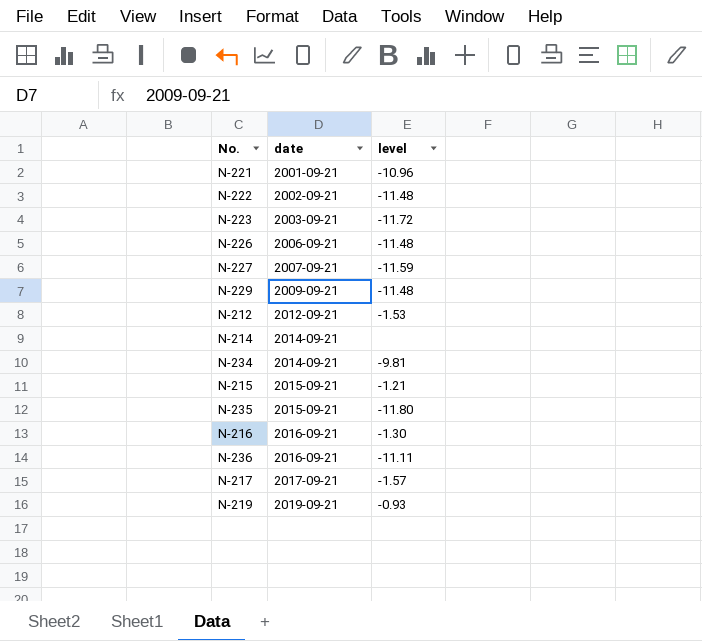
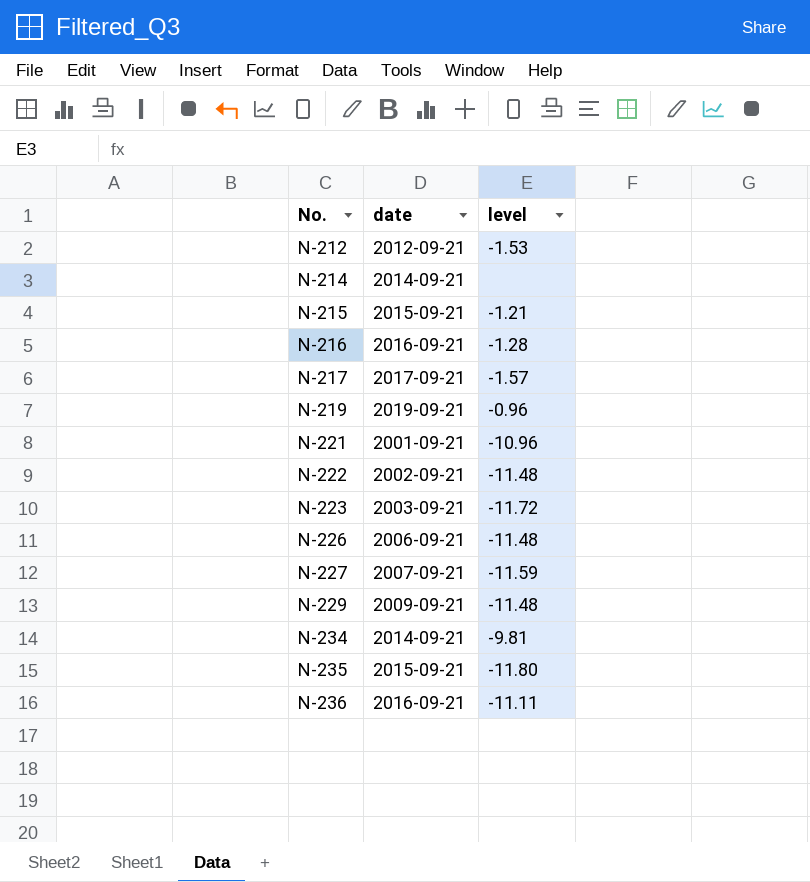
row order: date ascending -> No. ascending
N-216 | level: -1.30 -> -1.28
N-219 | level: -0.93 -> -0.96

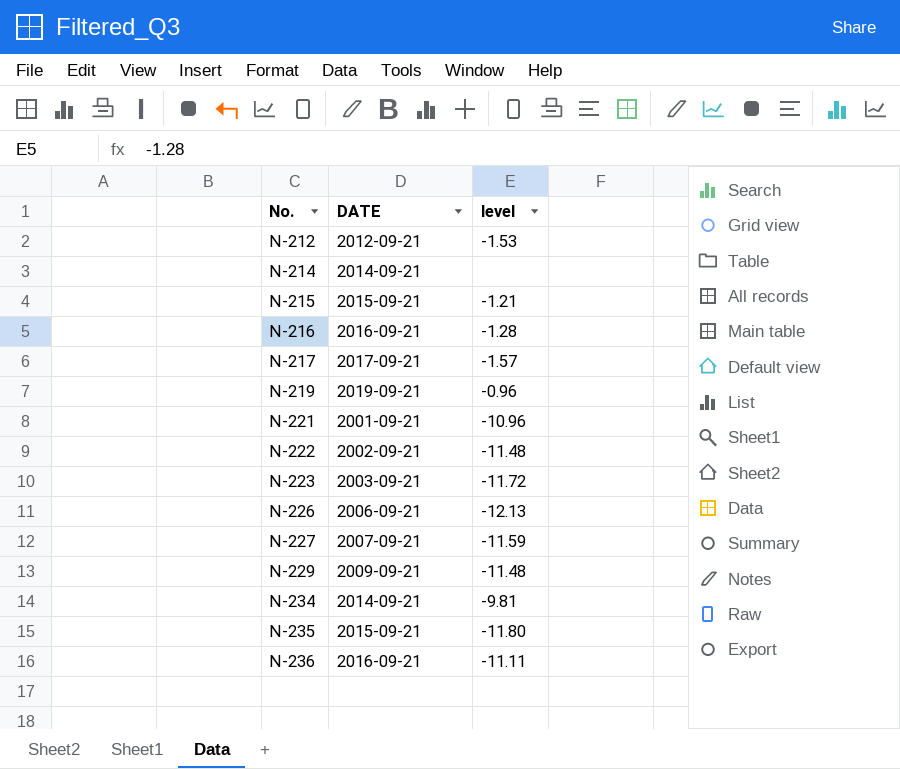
column name: date -> DATE
N-226 | level: -11.48 -> -12.13

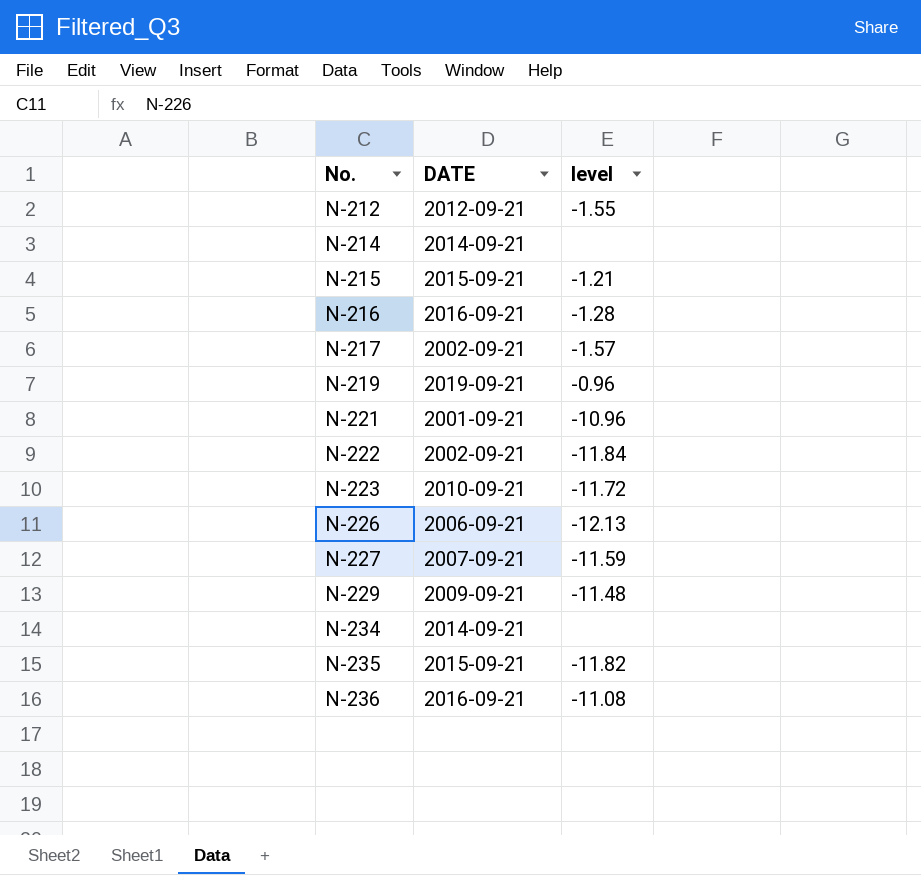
N-212 | level: -1.53 -> -1.55
N-217 | DATE: 2017-09-21 -> 2002-09-21
N-222 | level: -11.48 -> -11.84
N-223 | DATE: 2003-09-21 -> 2010-09-21
N-234 | level: -9.81 -> none
N-235 | level: -11.80 -> -11.82
N-236 | level: -11.11 -> -11.08

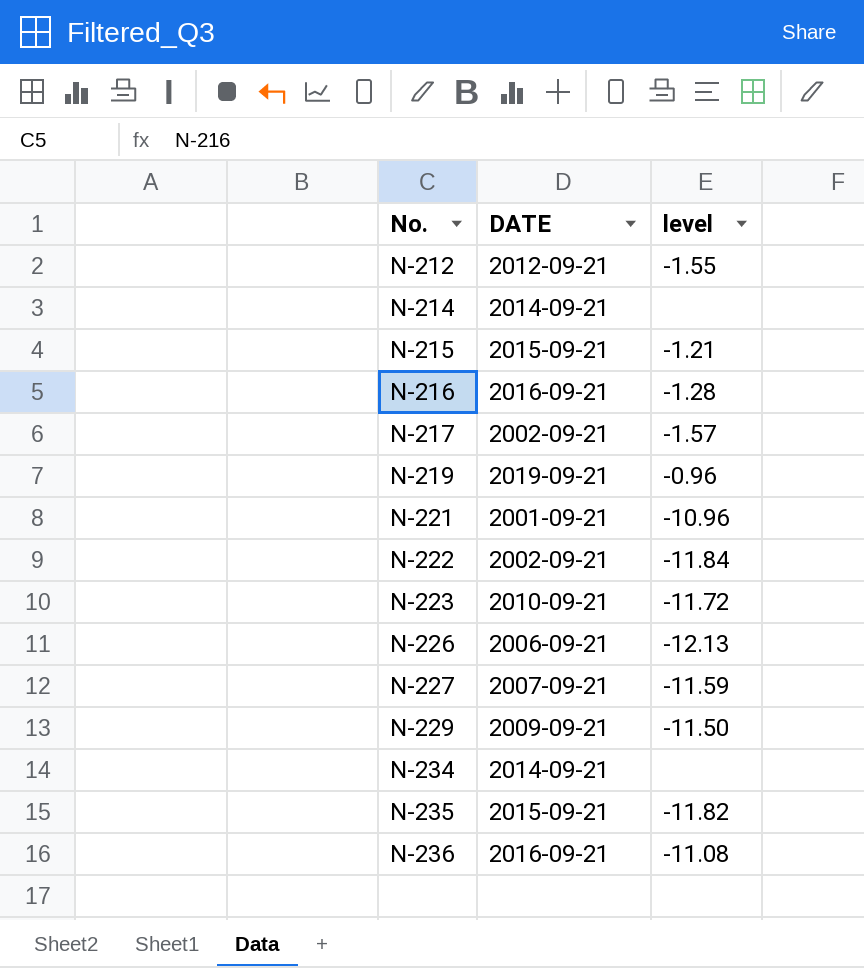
N-229 | level: -11.48 -> -11.50

